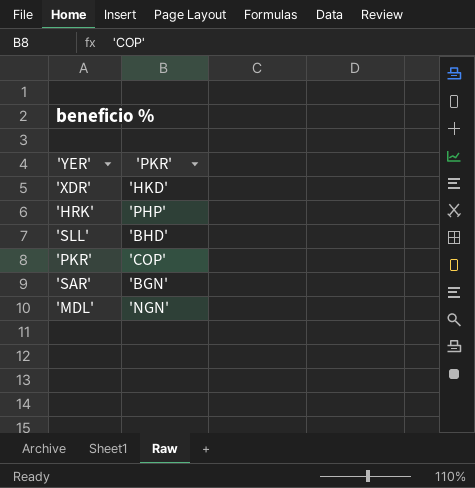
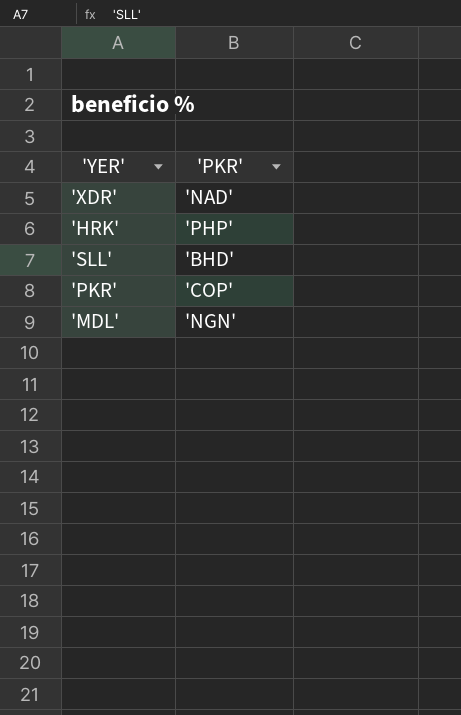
row 'SAR': 'BGN' -> none
'XDR' | 'PKR': 'HKD' -> 'NAD'

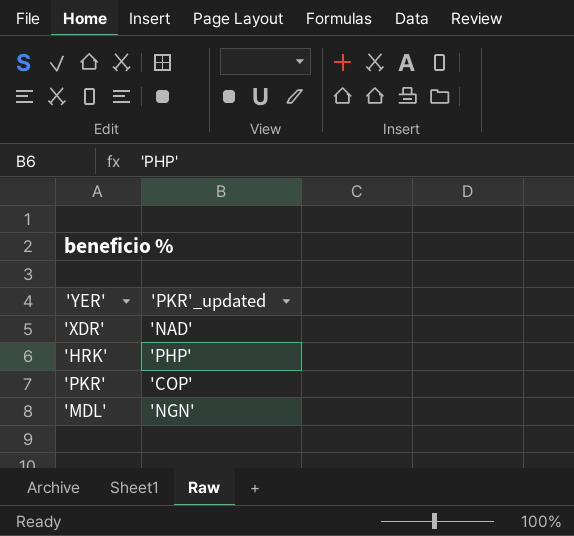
column name: 'PKR' -> 'PKR'_updated
row 'SLL': 'BHD' -> none

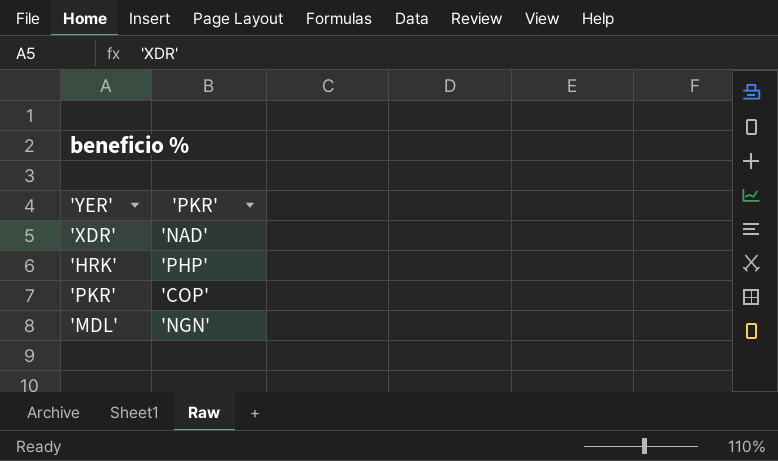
column name: 'PKR'_updated -> 'PKR'

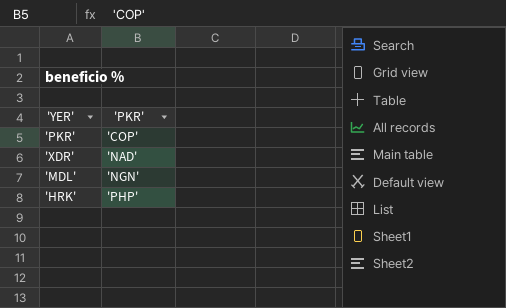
row order: none -> 'PKR' ascending

